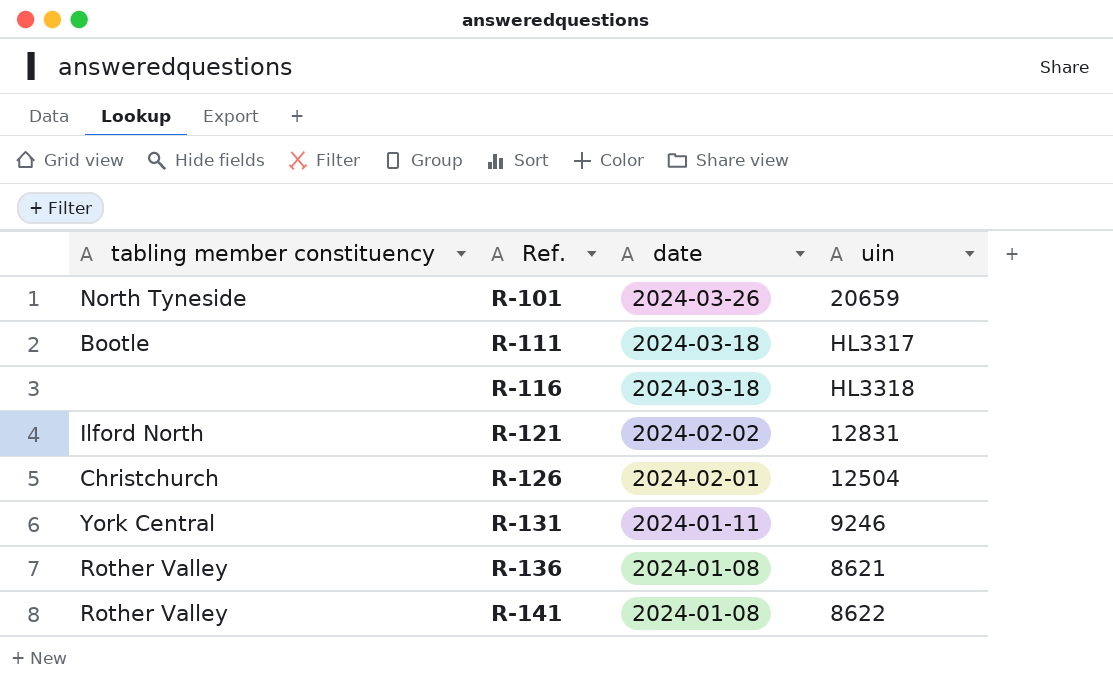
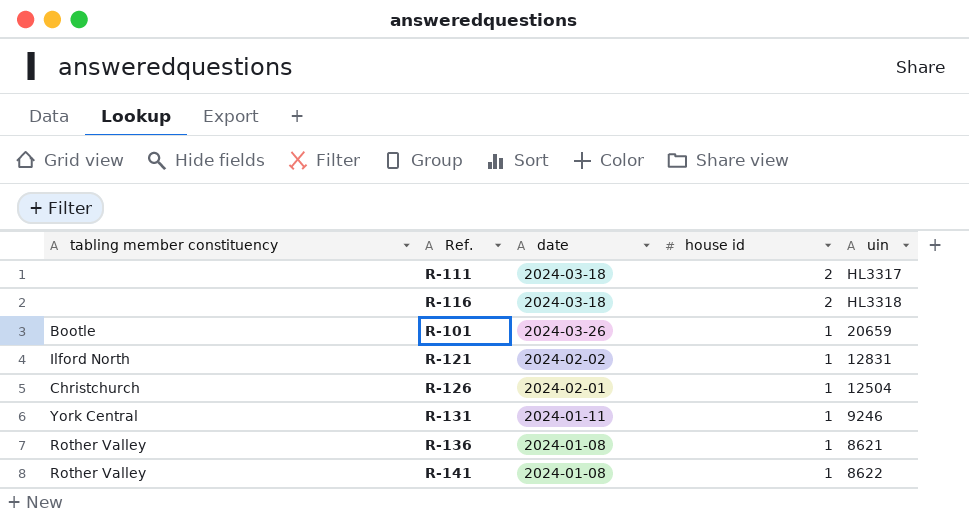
row order: Ref. ascending -> house id descending
column house id | position: none -> 4
R-111 | tabling member constituency: Bootle -> none
R-101 | tabling member constituency: North Tyneside -> Bootle

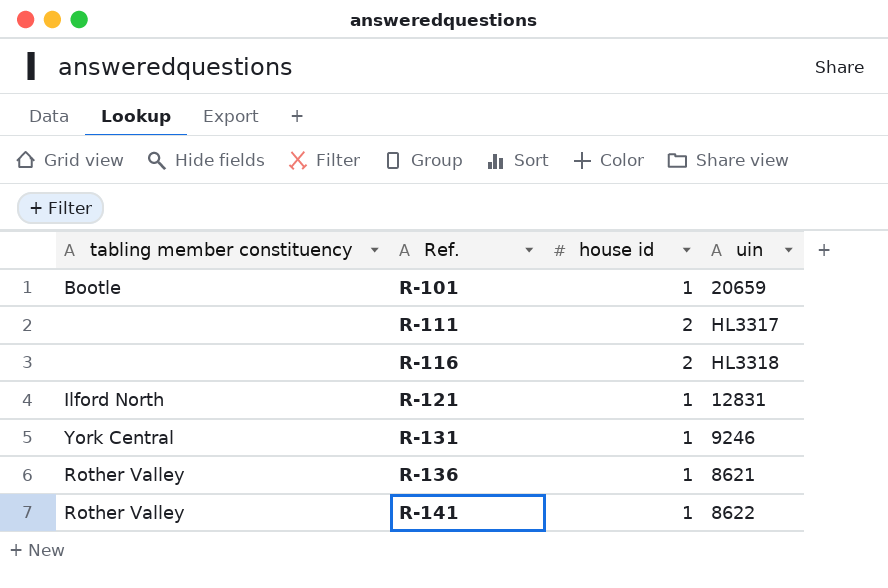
row order: house id descending -> Ref. ascending
column date | position: 3 -> none
row R-126: Christchurch | 2024-02-01 | 1 | 12504 -> none

